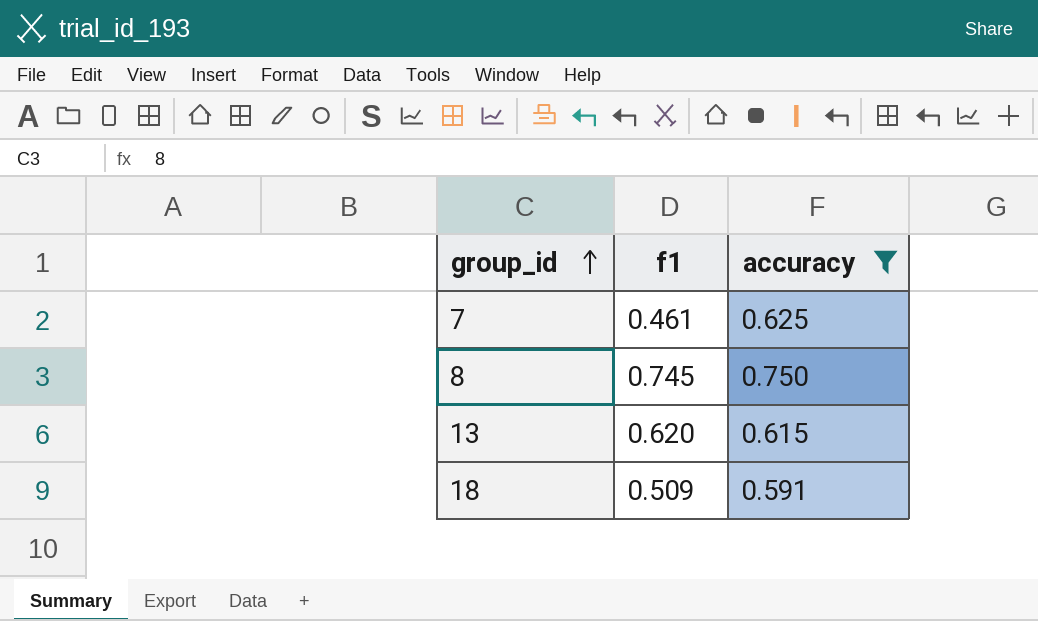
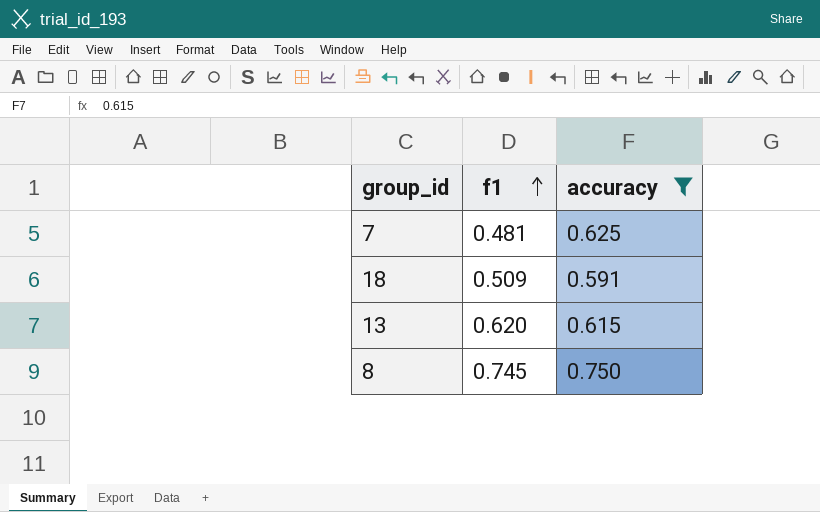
row order: group_id ascending -> f1 ascending
7 | f1: 0.461 -> 0.481

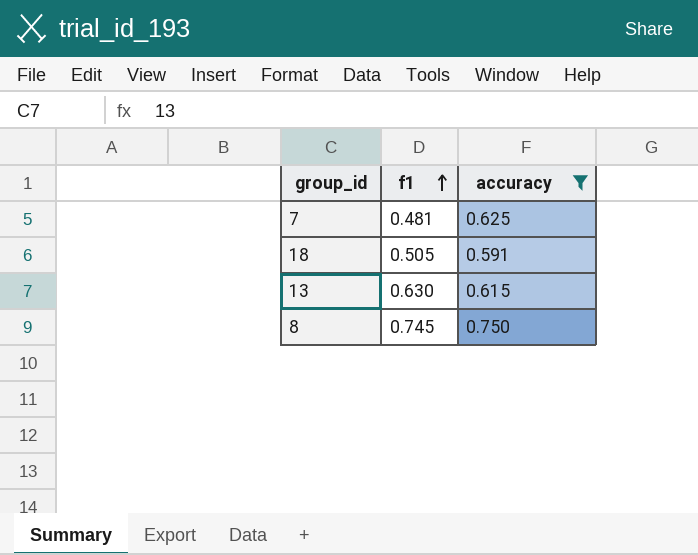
18 | f1: 0.509 -> 0.505
13 | f1: 0.620 -> 0.630

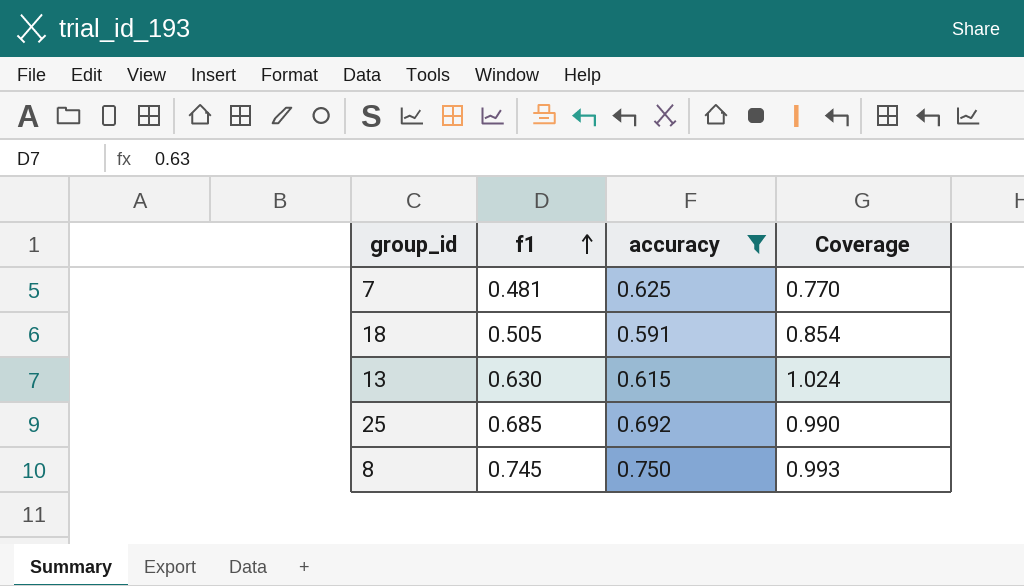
column Coverage | formula: none -> [f1] / [accuracy]
row 25: none -> 0.685 | 0.692 | 0.990

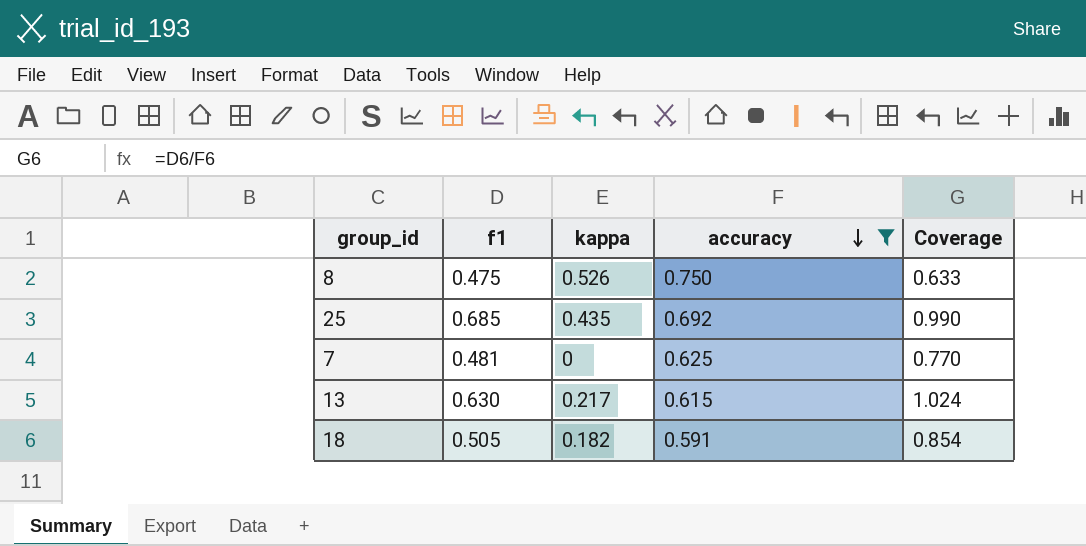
row order: f1 ascending -> accuracy descending
column kappa | position: none -> 3
8 | f1: 0.745 -> 0.475
8 | Coverage: 0.993 -> 0.633

